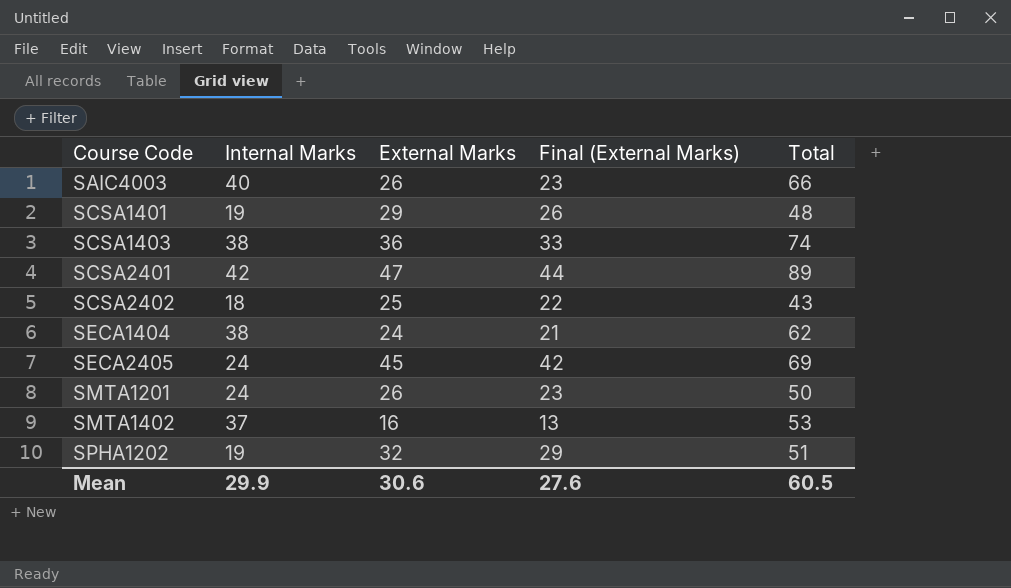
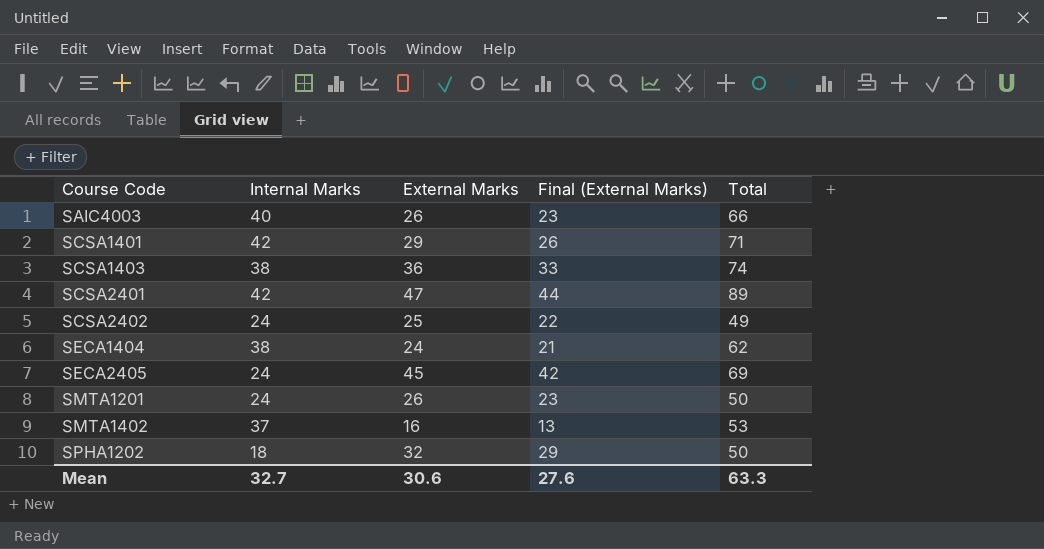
SCSA1401 | Internal Marks: 19 -> 42
SCSA1401 | Total: 48 -> 71
SCSA2402 | Internal Marks: 18 -> 24
SCSA2402 | Total: 43 -> 49
SPHA1202 | Internal Marks: 19 -> 18
SPHA1202 | Total: 51 -> 50
Mean | Internal Marks: 29.9 -> 32.7
Mean | Total: 60.5 -> 63.3

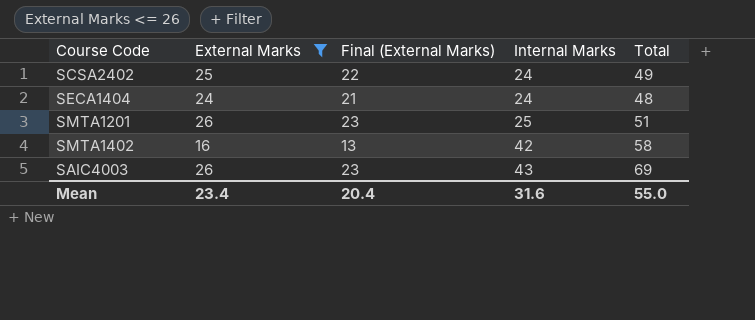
filter: none -> External Marks <= 26
row order: Course Code ascending -> Internal Marks ascending
column Internal Marks | position: 2 -> 4
SECA1404 | Internal Marks: 38 -> 24
SECA1404 | Total: 62 -> 48
SMTA1201 | Internal Marks: 24 -> 25
SMTA1201 | Total: 50 -> 51
SMTA1402 | Internal Marks: 37 -> 42
SMTA1402 | Total: 53 -> 58
SAIC4003 | Internal Marks: 40 -> 43
SAIC4003 | Total: 66 -> 69
Mean | External Marks: 30.6 -> 23.4
Mean | Final (External Marks): 27.6 -> 20.4
Mean | Internal Marks: 32.7 -> 31.6
Mean | Total: 63.3 -> 55.0

